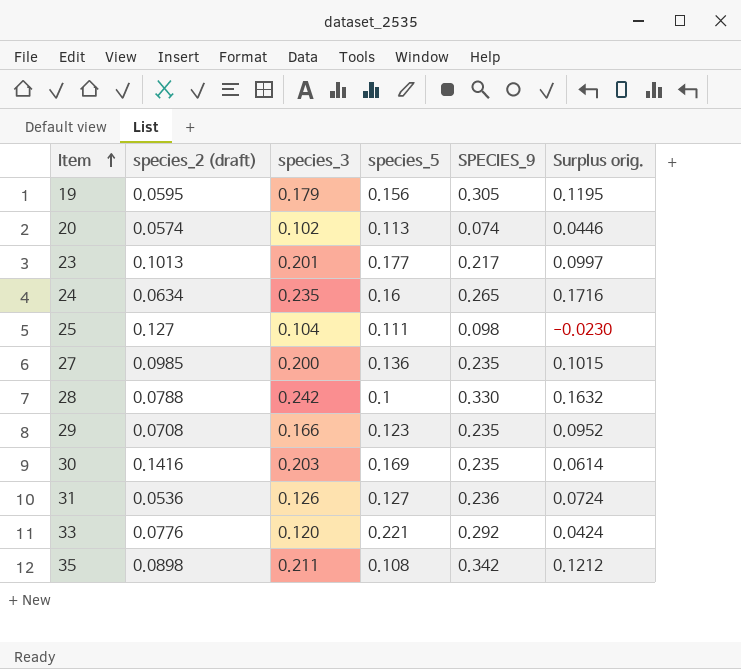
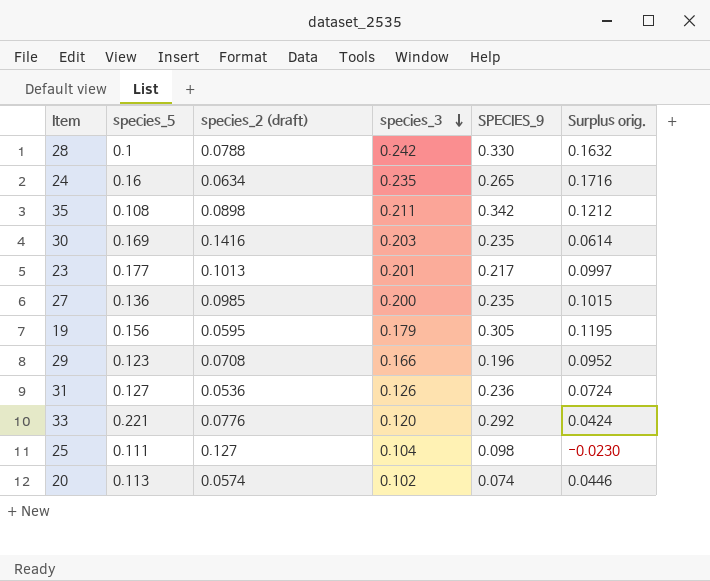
row order: Item ascending -> species_3 descending
column species_5 | position: 4 -> 2
29 | SPECIES_9: 0.235 -> 0.196

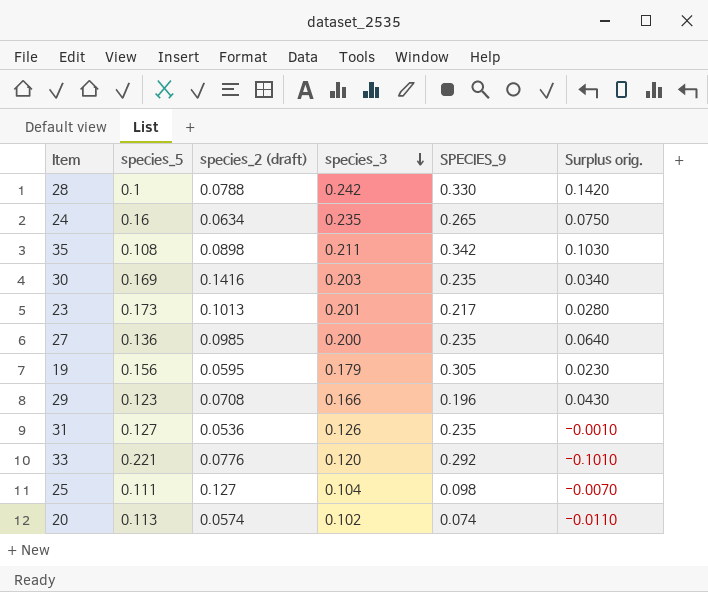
column Surplus orig. | formula: [species_3] - [species_2 (draft)] -> [species_3] - [species_5]
23 | species_5: 0.177 -> 0.173
31 | SPECIES_9: 0.236 -> 0.235

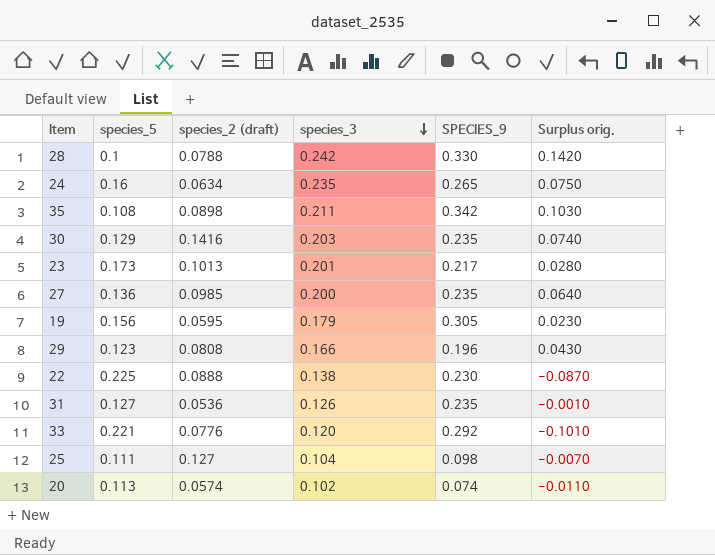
30 | species_5: 0.169 -> 0.129
30 | Surplus orig.: 0.0340 -> 0.0740
29 | species_2 (draft): 0.0708 -> 0.0808
row 22: none -> 0.225 | 0.0888 | 0.138 | 0.230 | -0.0870

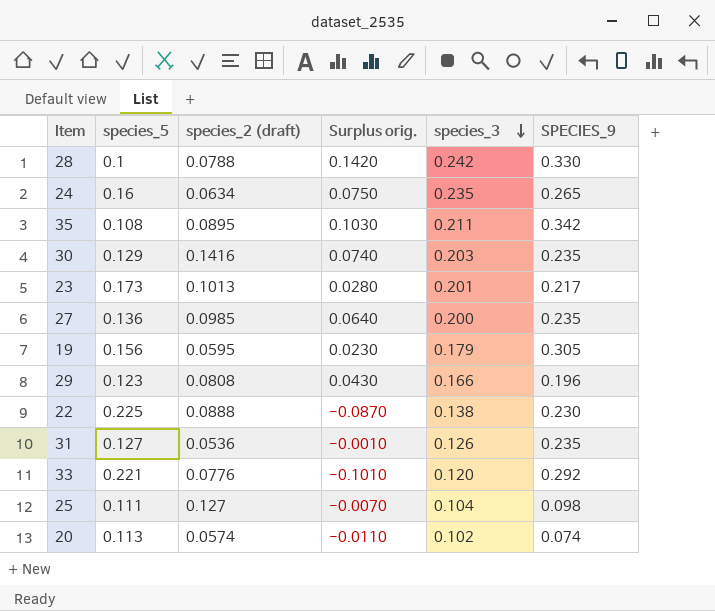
column Surplus orig. | position: 6 -> 4
35 | species_2 (draft): 0.0898 -> 0.0895

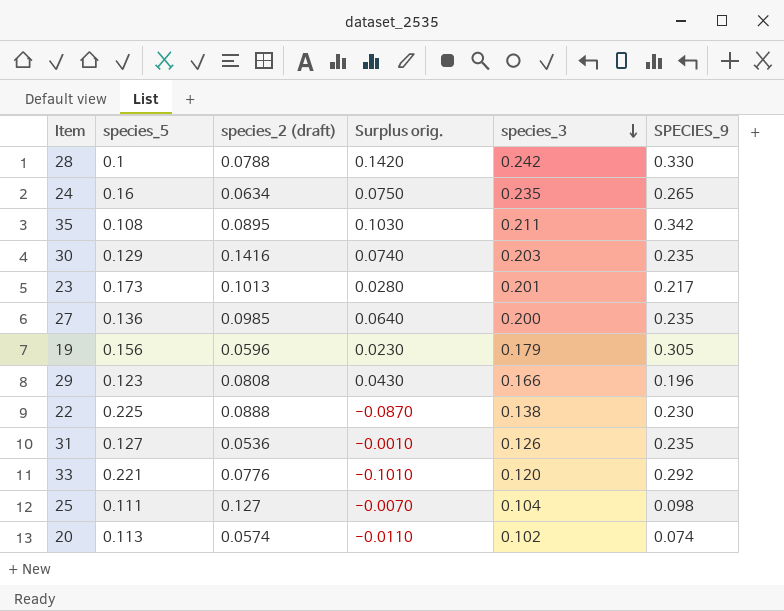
19 | species_2 (draft): 0.0595 -> 0.0596

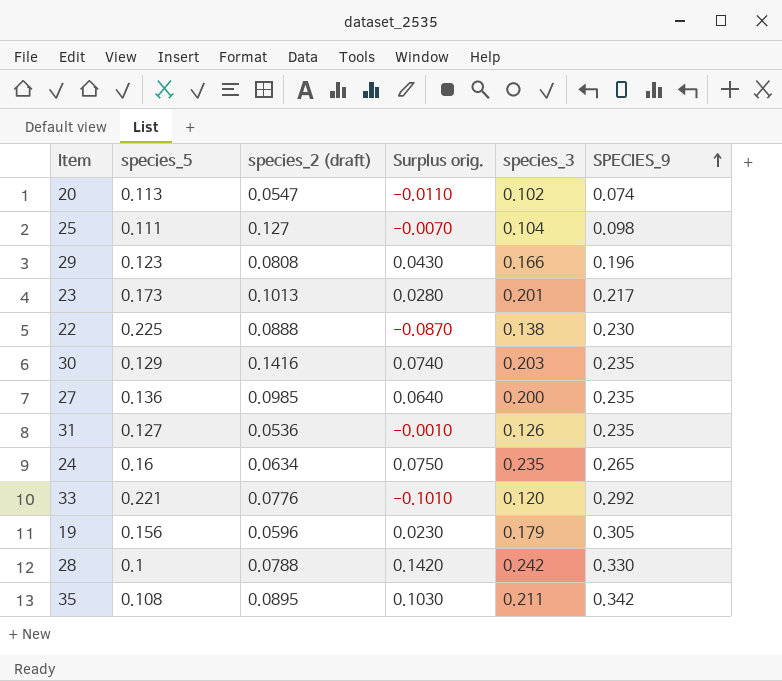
row order: species_3 descending -> SPECIES_9 ascending
20 | species_2 (draft): 0.0574 -> 0.0547

